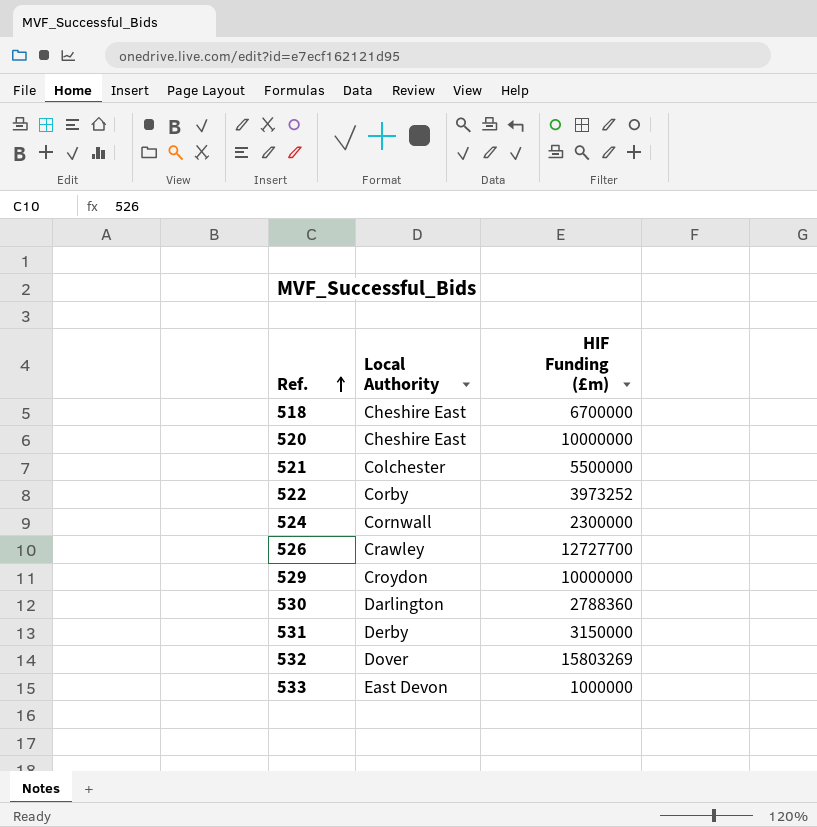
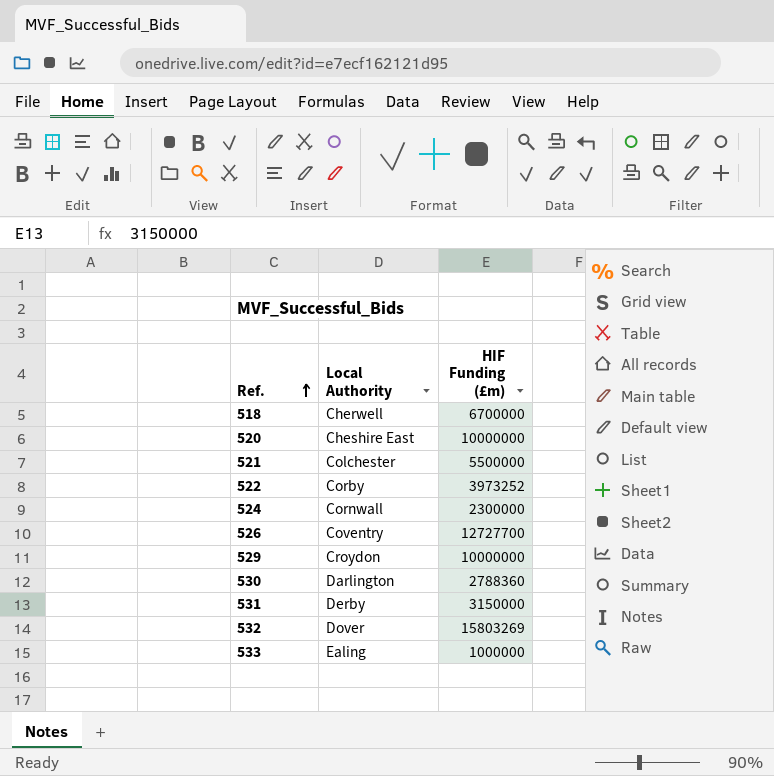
518 | Local Authority: Cheshire East -> Cherwell
526 | Local Authority: Crawley -> Coventry
533 | Local Authority: East Devon -> Ealing

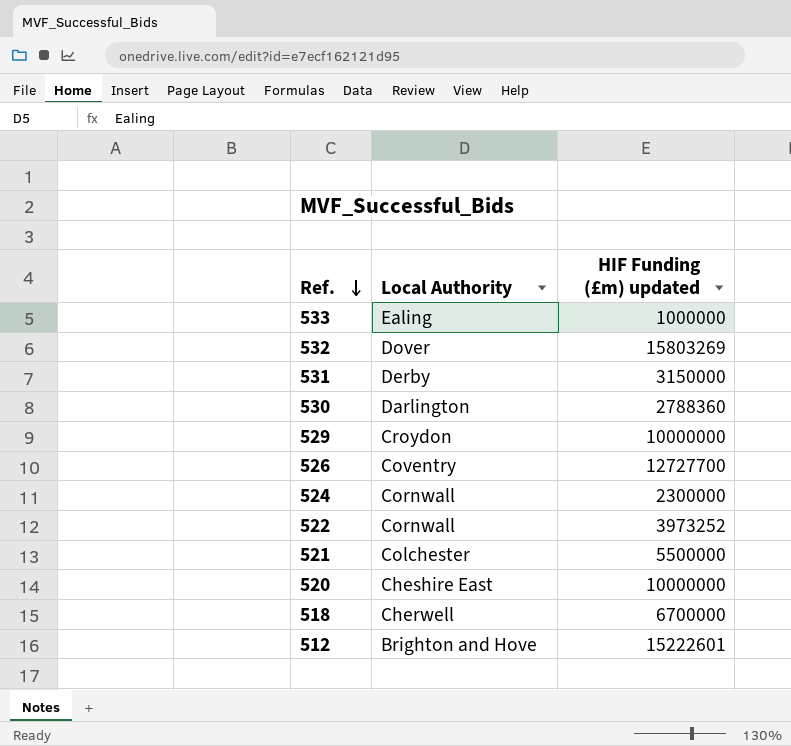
row order: Ref. ascending -> Ref. descending
column name: HIF Funding (£m) -> HIF Funding (£m) updated
522 | Local Authority: Corby -> Cornwall
row 512: none -> Brighton and Hove | 15222601

